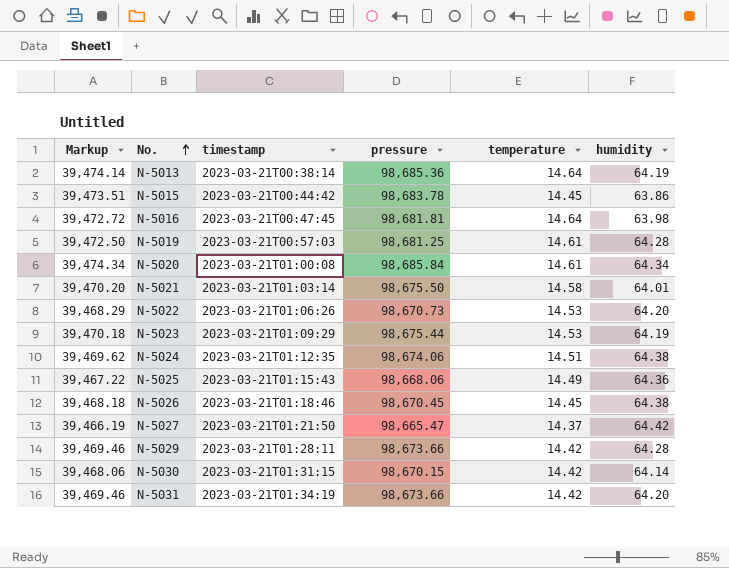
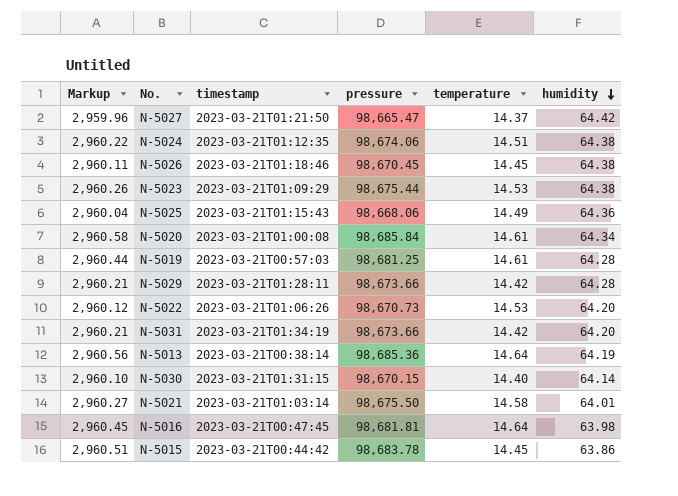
row order: No. ascending -> humidity descending
column Markup | formula: [pressure] * 0.4 -> [pressure] * 0.03
N-5023 | humidity: 64.19 -> 64.38
N-5030 | temperature: 14.42 -> 14.40

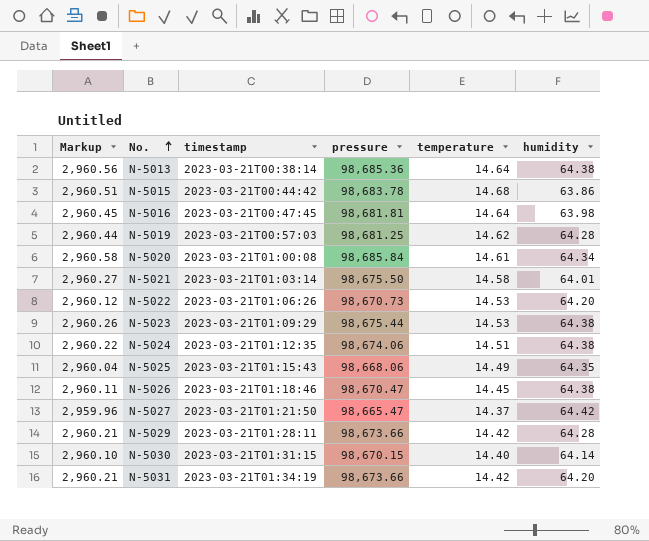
row order: humidity descending -> No. ascending
N-5013 | humidity: 64.19 -> 64.38
N-5015 | temperature: 14.45 -> 14.68
N-5019 | temperature: 14.61 -> 14.62
N-5025 | humidity: 64.36 -> 64.35
N-5026 | pressure: 98,670.45 -> 98,670.47

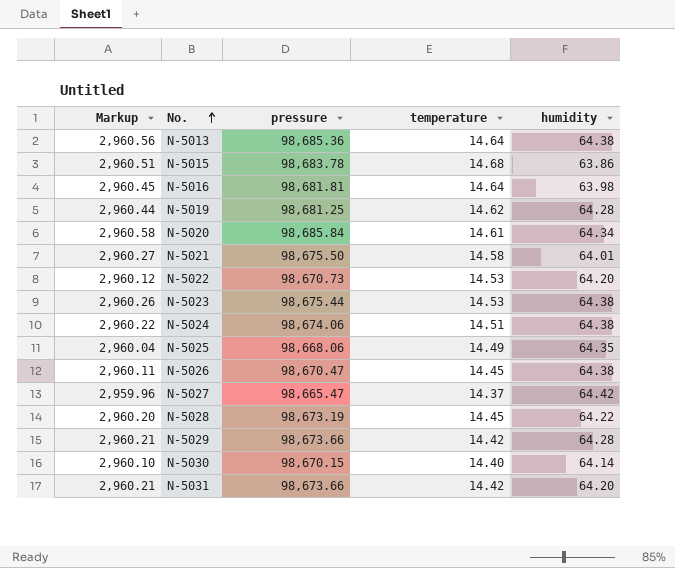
column timestamp | position: 3 -> none
row N-5028: none -> 2,960.20 | 98,673.19 | 14.45 | 64.22

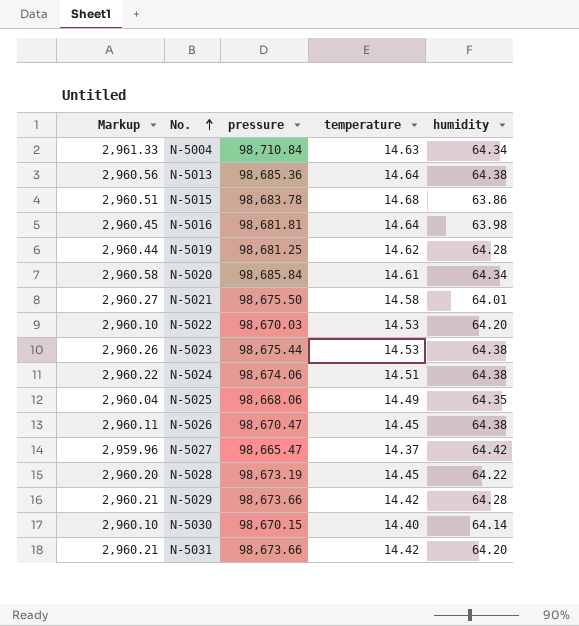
row N-5004: none -> 2,961.33 | 98,710.84 | 14.63 | 64.34
N-5022 | Markup: 2,960.12 -> 2,960.10
N-5022 | pressure: 98,670.73 -> 98,670.03

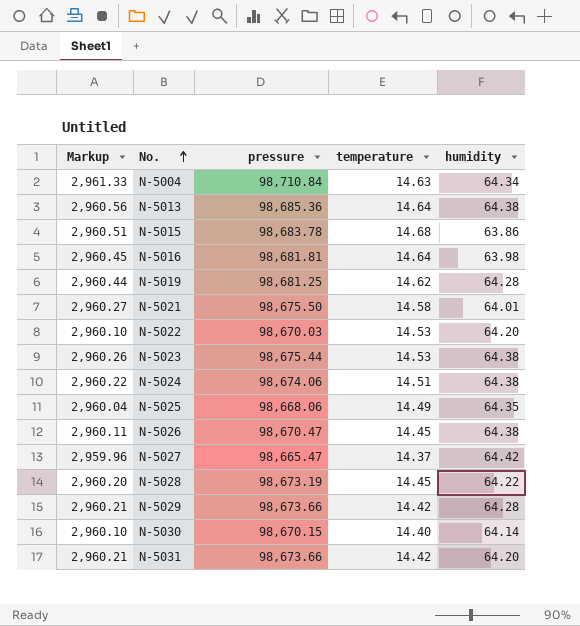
row N-5020: 2,960.58 | 98,685.84 | 14.61 | 64.34 -> none

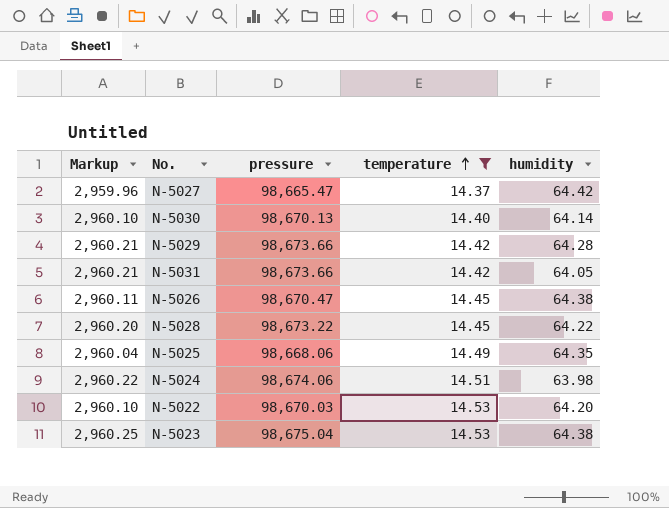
filter: none -> temperature <= 14.53
row order: No. ascending -> temperature ascending
N-5030 | pressure: 98,670.15 -> 98,670.13
N-5031 | humidity: 64.20 -> 64.05
N-5028 | pressure: 98,673.19 -> 98,673.22
N-5024 | humidity: 64.38 -> 63.98
N-5023 | Markup: 2,960.26 -> 2,960.25
N-5023 | pressure: 98,675.44 -> 98,675.04

